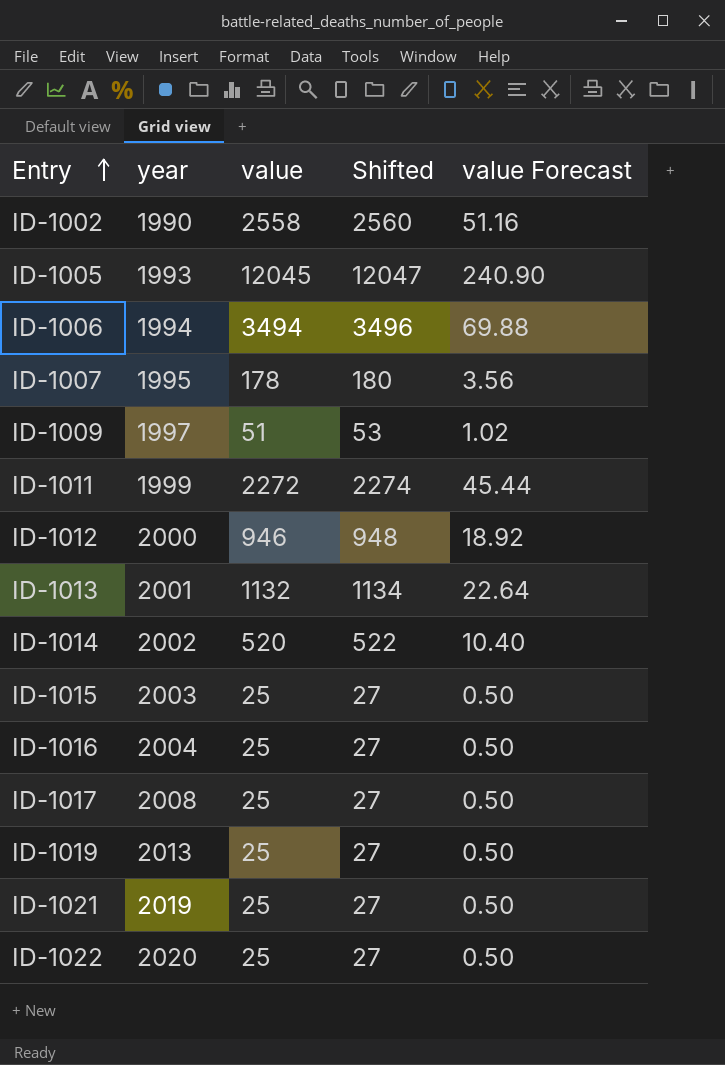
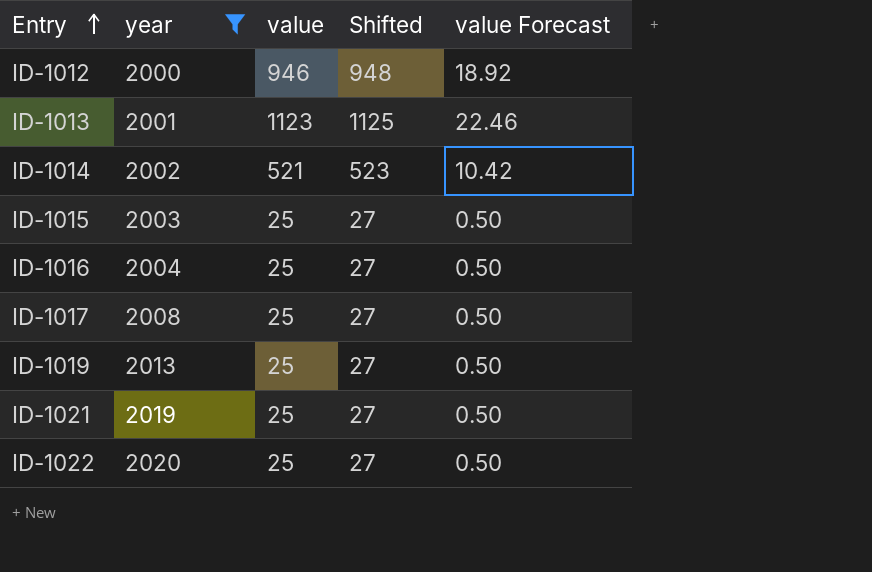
filter: none -> year >= 2000
ID-1013 | value: 1132 -> 1123
ID-1013 | Shifted: 1134 -> 1125
ID-1013 | value Forecast: 22.64 -> 22.46
ID-1014 | value: 520 -> 521
ID-1014 | Shifted: 522 -> 523
ID-1014 | value Forecast: 10.40 -> 10.42

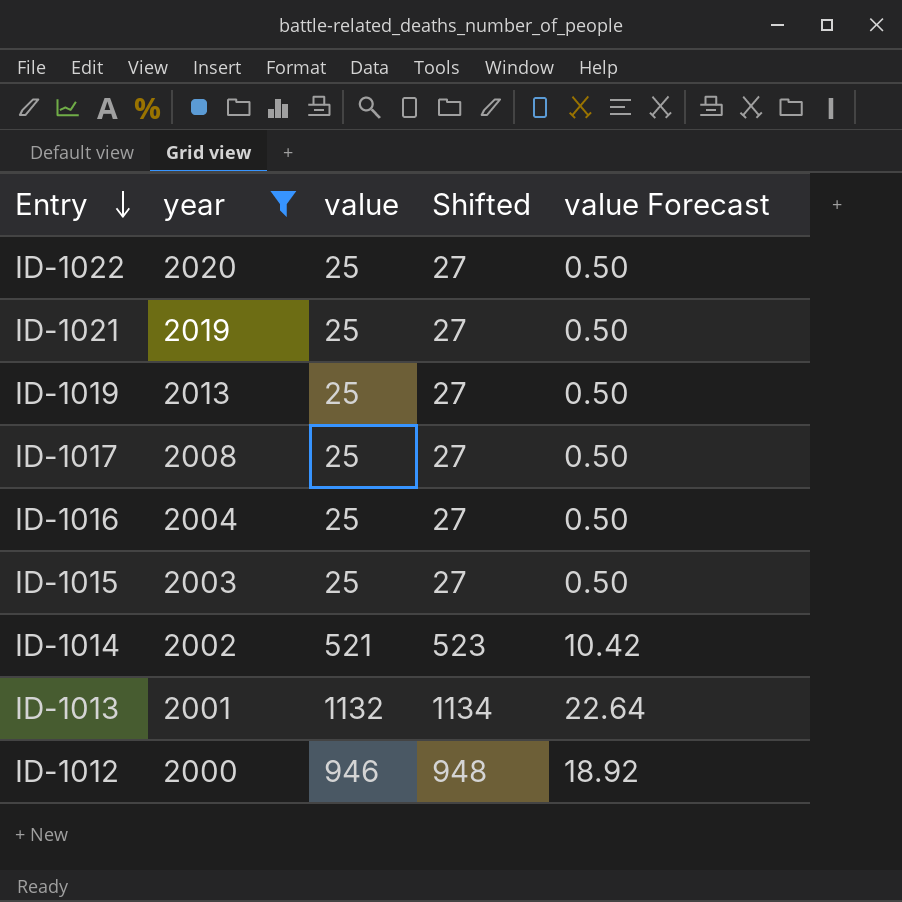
row order: Entry ascending -> Entry descending
ID-1013 | value: 1123 -> 1132
ID-1013 | Shifted: 1125 -> 1134
ID-1013 | value Forecast: 22.46 -> 22.64

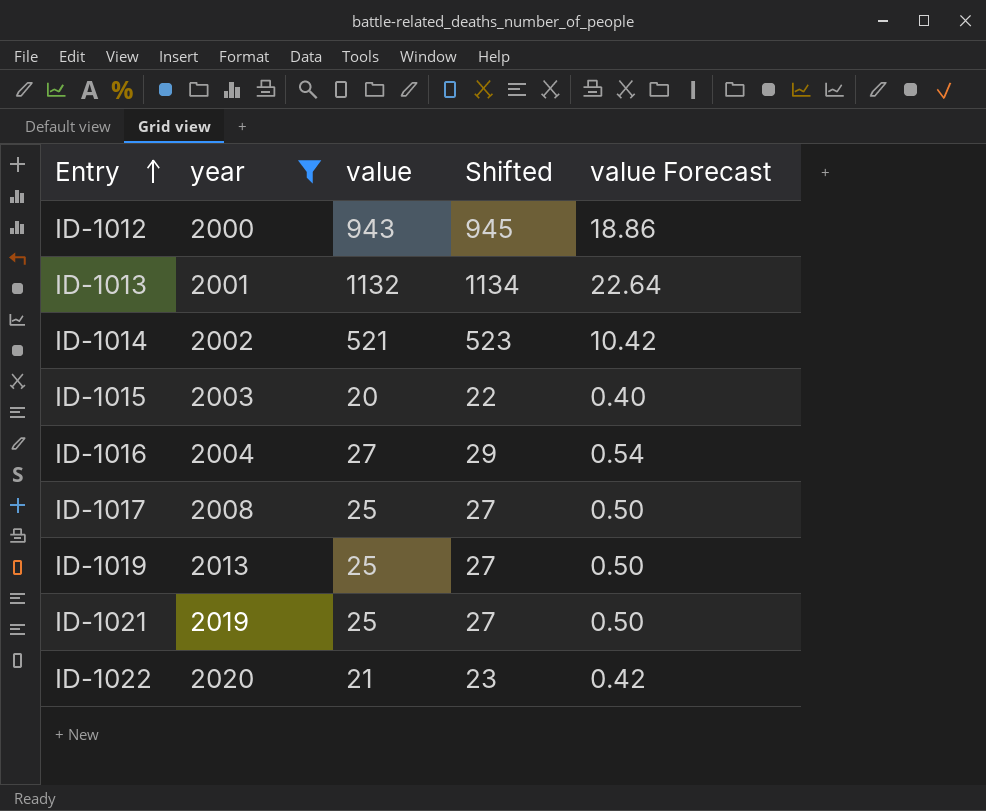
row order: Entry descending -> Entry ascending
ID-1012 | value: 946 -> 943
ID-1012 | Shifted: 948 -> 945
ID-1012 | value Forecast: 18.92 -> 18.86
ID-1015 | value: 25 -> 20
ID-1015 | Shifted: 27 -> 22
ID-1015 | value Forecast: 0.50 -> 0.40
ID-1016 | value: 25 -> 27
ID-1016 | Shifted: 27 -> 29
ID-1016 | value Forecast: 0.50 -> 0.54
ID-1022 | value: 25 -> 21
ID-1022 | Shifted: 27 -> 23
ID-1022 | value Forecast: 0.50 -> 0.42

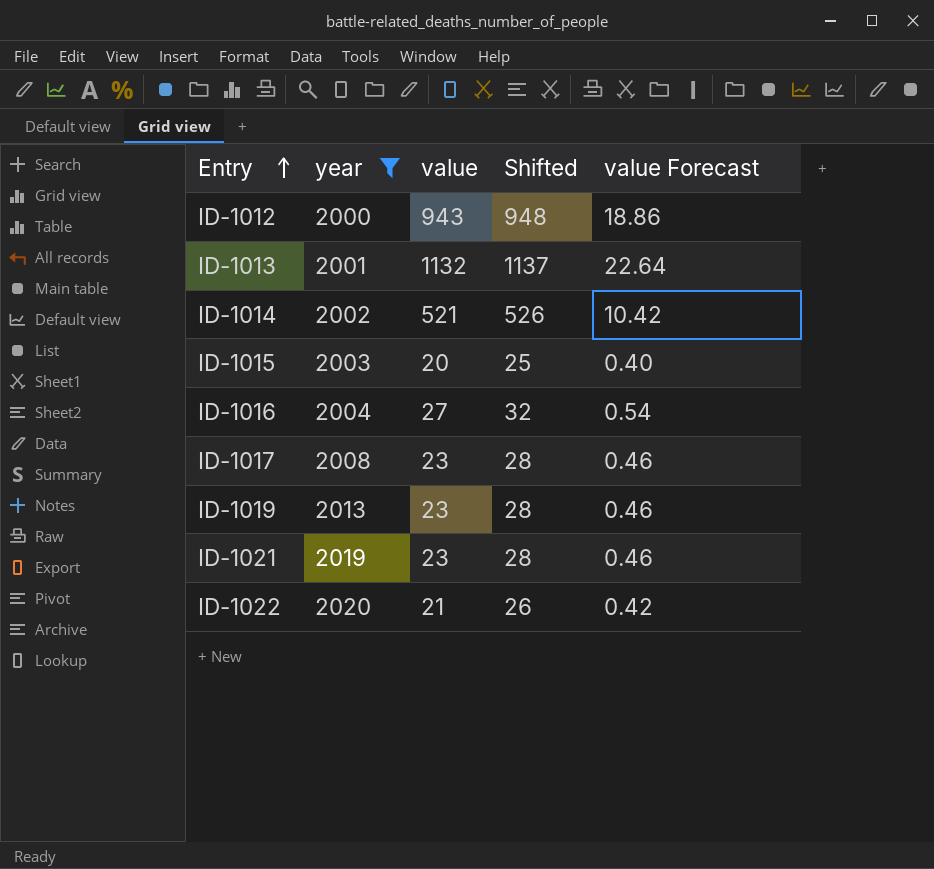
column Shifted | formula: [value] + 2 -> [value] + 5
ID-1017 | value: 25 -> 23
ID-1017 | value Forecast: 0.50 -> 0.46
ID-1019 | value: 25 -> 23
ID-1019 | value Forecast: 0.50 -> 0.46
ID-1021 | value: 25 -> 23
ID-1021 | value Forecast: 0.50 -> 0.46

